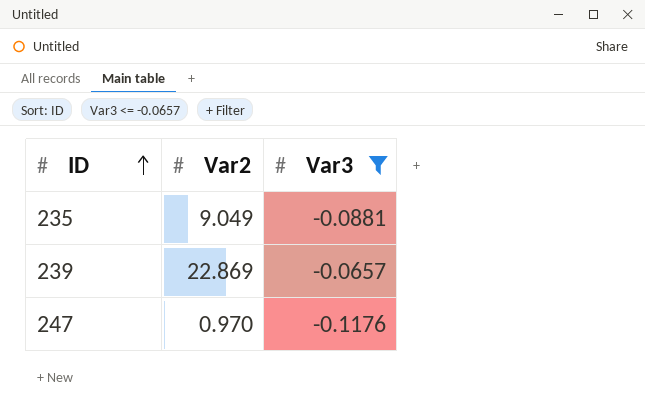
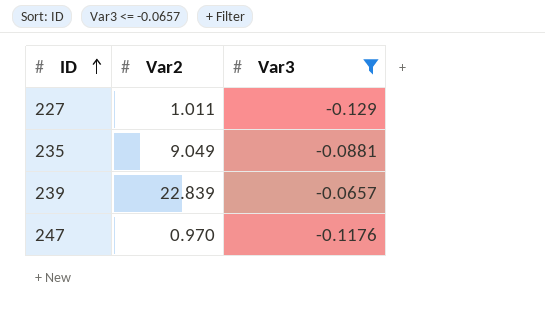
row 227: none -> 1.011 | -0.129
239 | Var2: 22.869 -> 22.839

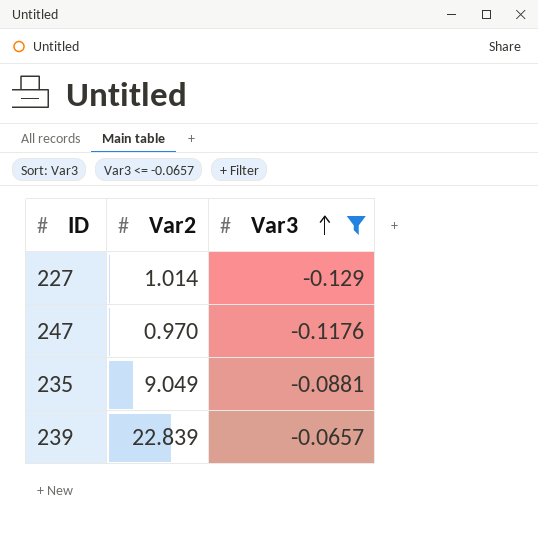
row order: ID ascending -> Var3 ascending
227 | Var2: 1.011 -> 1.014

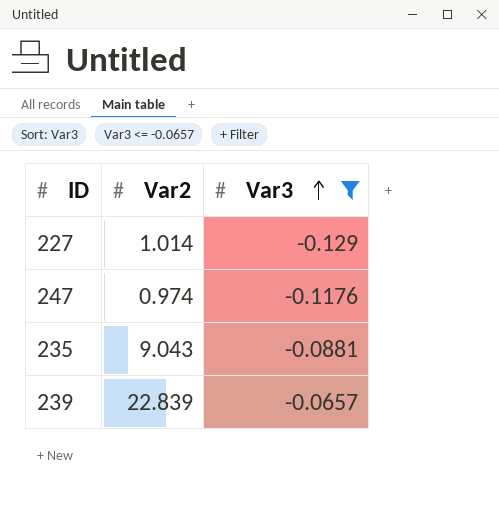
247 | Var2: 0.970 -> 0.974
235 | Var2: 9.049 -> 9.043

